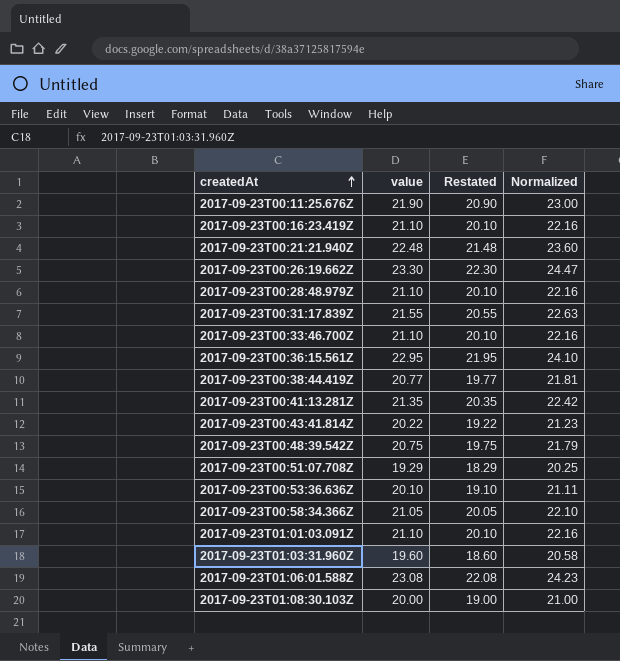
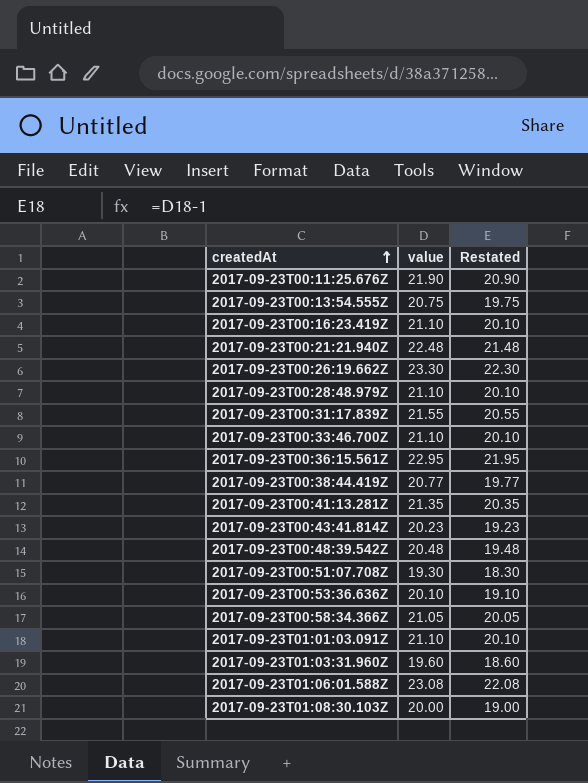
column Normalized | formula: [value] * 1.05 -> none
row 2017-09-23T00:13:54.555Z: none -> 20.75 | 19.75
2017-09-23T00:43:41.814Z | value: 20.22 -> 20.23
2017-09-23T00:43:41.814Z | Restated: 19.22 -> 19.23
2017-09-23T00:48:39.542Z | value: 20.75 -> 20.48
2017-09-23T00:48:39.542Z | Restated: 19.75 -> 19.48
2017-09-23T00:51:07.708Z | value: 19.29 -> 19.30
2017-09-23T00:51:07.708Z | Restated: 18.29 -> 18.30

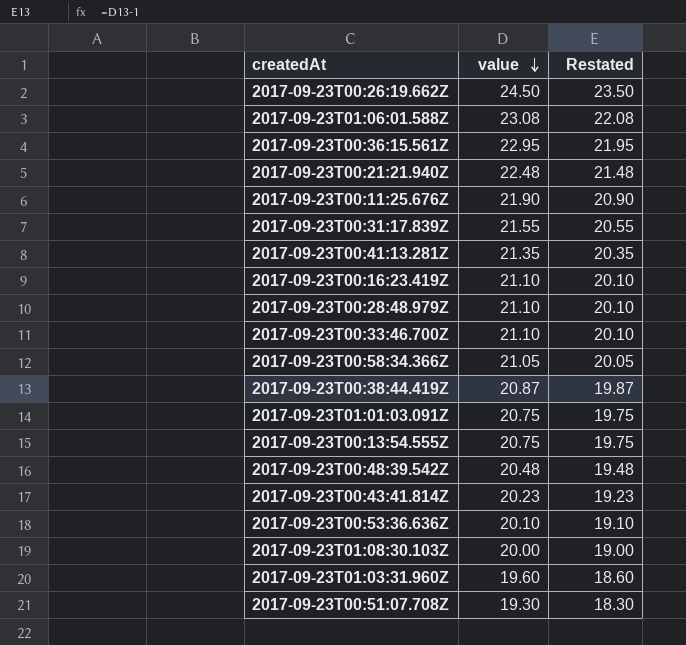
row order: createdAt ascending -> value descending
2017-09-23T00:26:19.662Z | value: 23.30 -> 24.50
2017-09-23T00:26:19.662Z | Restated: 22.30 -> 23.50
2017-09-23T00:38:44.419Z | value: 20.77 -> 20.87
2017-09-23T00:38:44.419Z | Restated: 19.77 -> 19.87
2017-09-23T01:01:03.091Z | value: 21.10 -> 20.75
2017-09-23T01:01:03.091Z | Restated: 20.10 -> 19.75

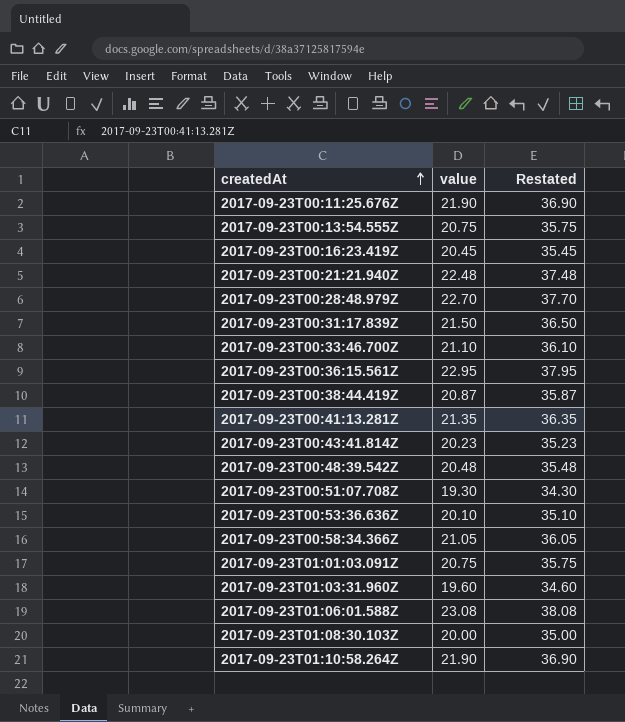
row order: value descending -> createdAt ascending
column Restated | formula: [value] - 1 -> [value] + 15
row 2017-09-23T00:26:19.662Z: 24.50 | 23.50 -> none
2017-09-23T00:16:23.419Z | value: 21.10 -> 20.45
2017-09-23T00:28:48.979Z | value: 21.10 -> 22.70
2017-09-23T00:31:17.839Z | value: 21.55 -> 21.50
row 2017-09-23T01:10:58.264Z: none -> 21.90 | 36.90

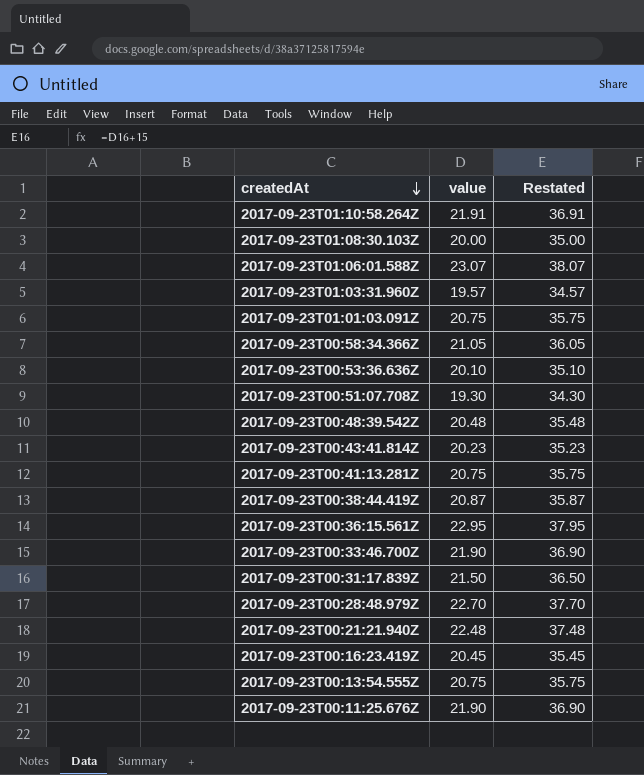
row order: createdAt ascending -> createdAt descending
2017-09-23T01:10:58.264Z | value: 21.90 -> 21.91
2017-09-23T01:10:58.264Z | Restated: 36.90 -> 36.91
2017-09-23T01:06:01.588Z | value: 23.08 -> 23.07
2017-09-23T01:06:01.588Z | Restated: 38.08 -> 38.07
2017-09-23T01:03:31.960Z | value: 19.60 -> 19.57
2017-09-23T01:03:31.960Z | Restated: 34.60 -> 34.57
2017-09-23T00:41:13.281Z | value: 21.35 -> 20.75
2017-09-23T00:41:13.281Z | Restated: 36.35 -> 35.75
2017-09-23T00:33:46.700Z | value: 21.10 -> 21.90
2017-09-23T00:33:46.700Z | Restated: 36.10 -> 36.90

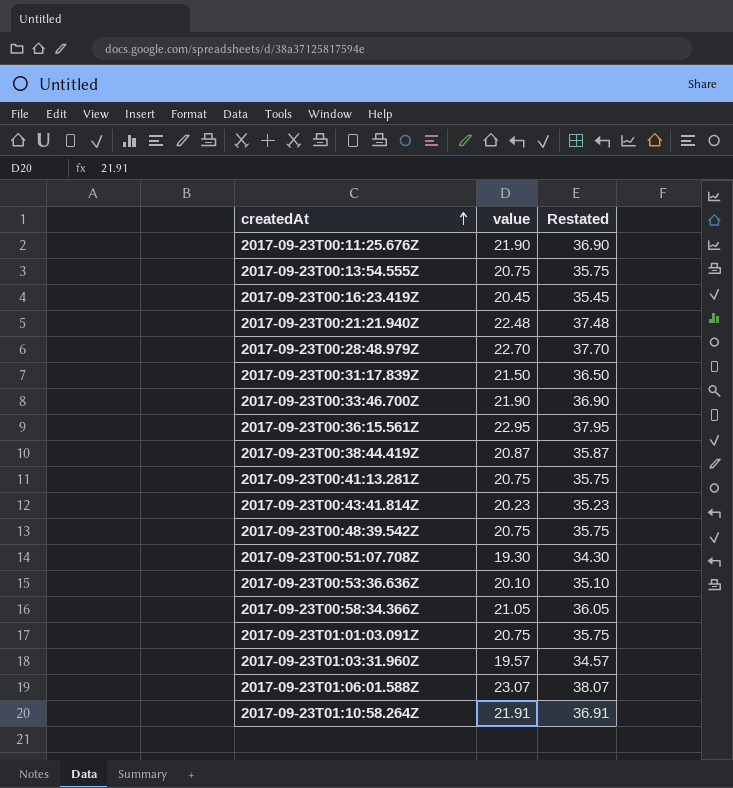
row order: createdAt descending -> createdAt ascending
row 2017-09-23T01:08:30.103Z: 20.00 | 35.00 -> none
2017-09-23T00:48:39.542Z | value: 20.48 -> 20.75
2017-09-23T00:48:39.542Z | Restated: 35.48 -> 35.75

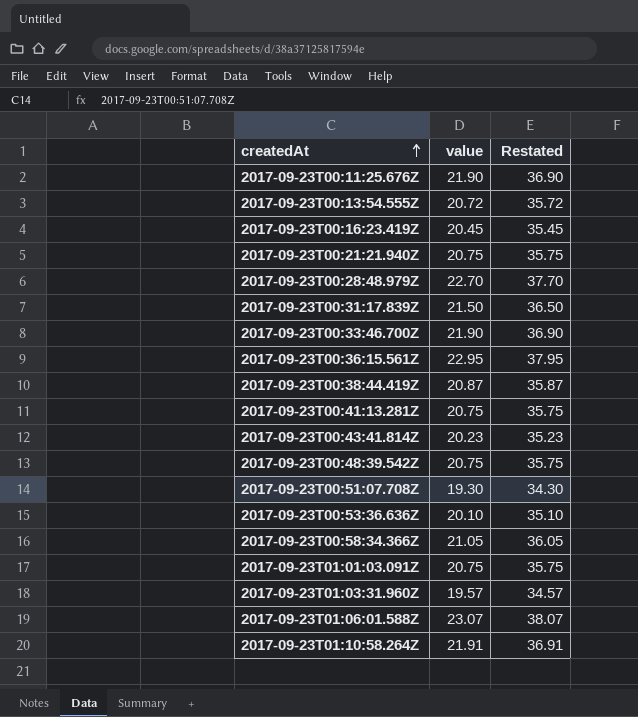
2017-09-23T00:13:54.555Z | value: 20.75 -> 20.72
2017-09-23T00:13:54.555Z | Restated: 35.75 -> 35.72
2017-09-23T00:21:21.940Z | value: 22.48 -> 20.75
2017-09-23T00:21:21.940Z | Restated: 37.48 -> 35.75

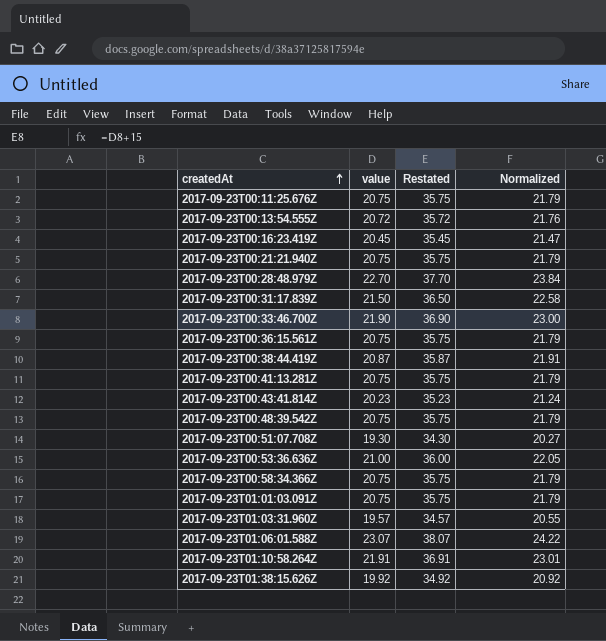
column Normalized | formula: none -> [value] * 1.05
2017-09-23T00:11:25.676Z | value: 21.90 -> 20.75
2017-09-23T00:11:25.676Z | Restated: 36.90 -> 35.75
2017-09-23T00:36:15.561Z | value: 22.95 -> 20.75
2017-09-23T00:36:15.561Z | Restated: 37.95 -> 35.75
2017-09-23T00:53:36.636Z | value: 20.10 -> 21.00
2017-09-23T00:53:36.636Z | Restated: 35.10 -> 36.00
2017-09-23T00:58:34.366Z | value: 21.05 -> 20.75
2017-09-23T00:58:34.366Z | Restated: 36.05 -> 35.75
row 2017-09-23T01:38:15.626Z: none -> 19.92 | 34.92 | 20.92

